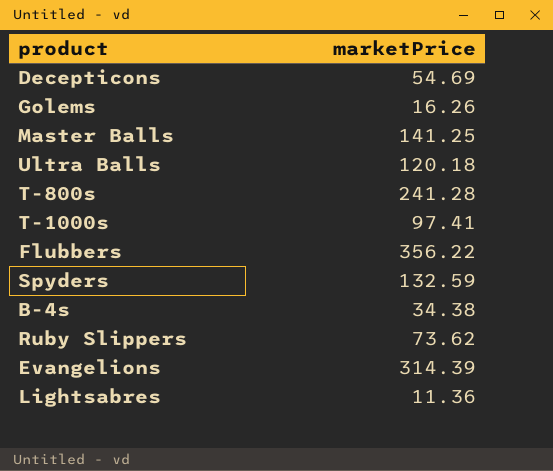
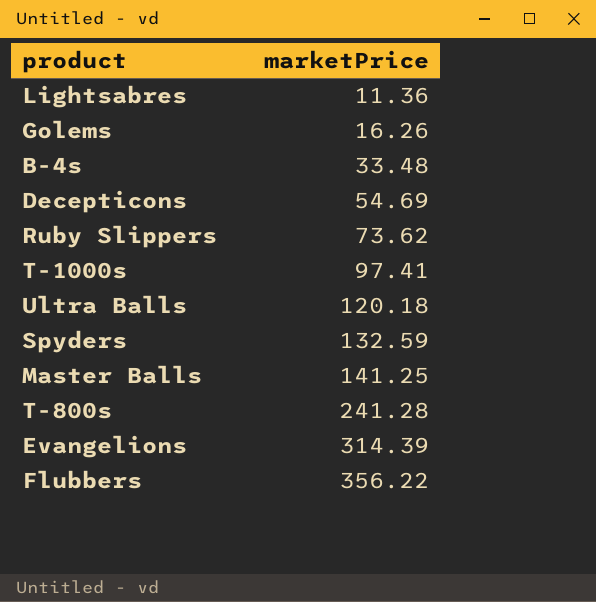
row order: none -> marketPrice ascending
B-4s | marketPrice: 34.38 -> 33.48

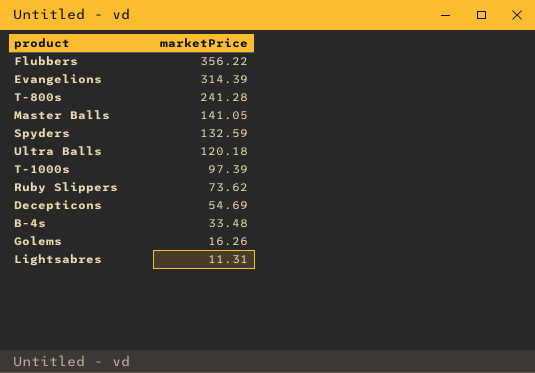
row order: marketPrice ascending -> marketPrice descending
Master Balls | marketPrice: 141.25 -> 141.05
T-1000s | marketPrice: 97.41 -> 97.39
Lightsabres | marketPrice: 11.36 -> 11.31

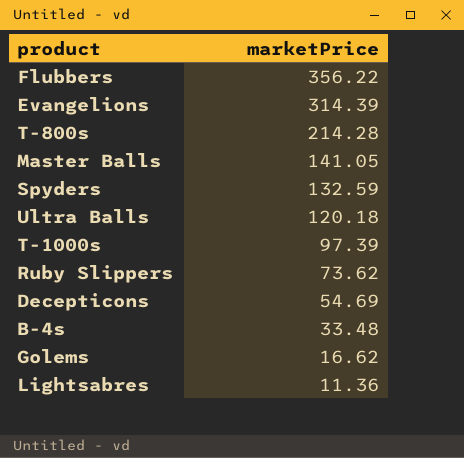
T-800s | marketPrice: 241.28 -> 214.28
Golems | marketPrice: 16.26 -> 16.62
Lightsabres | marketPrice: 11.31 -> 11.36

